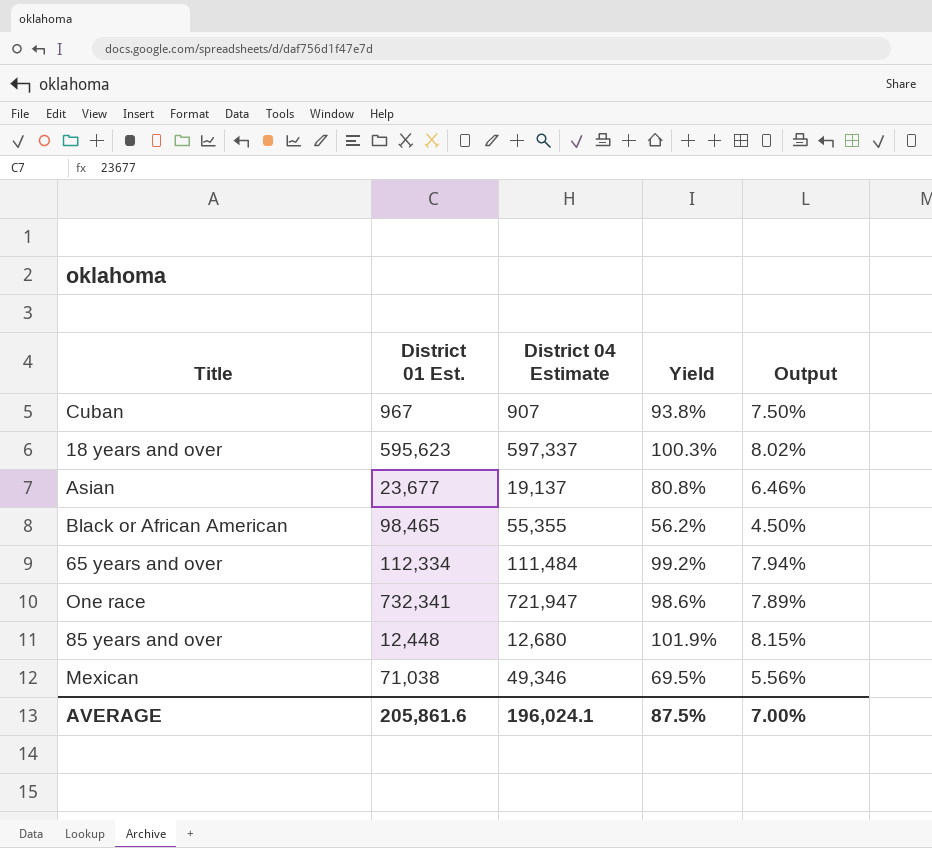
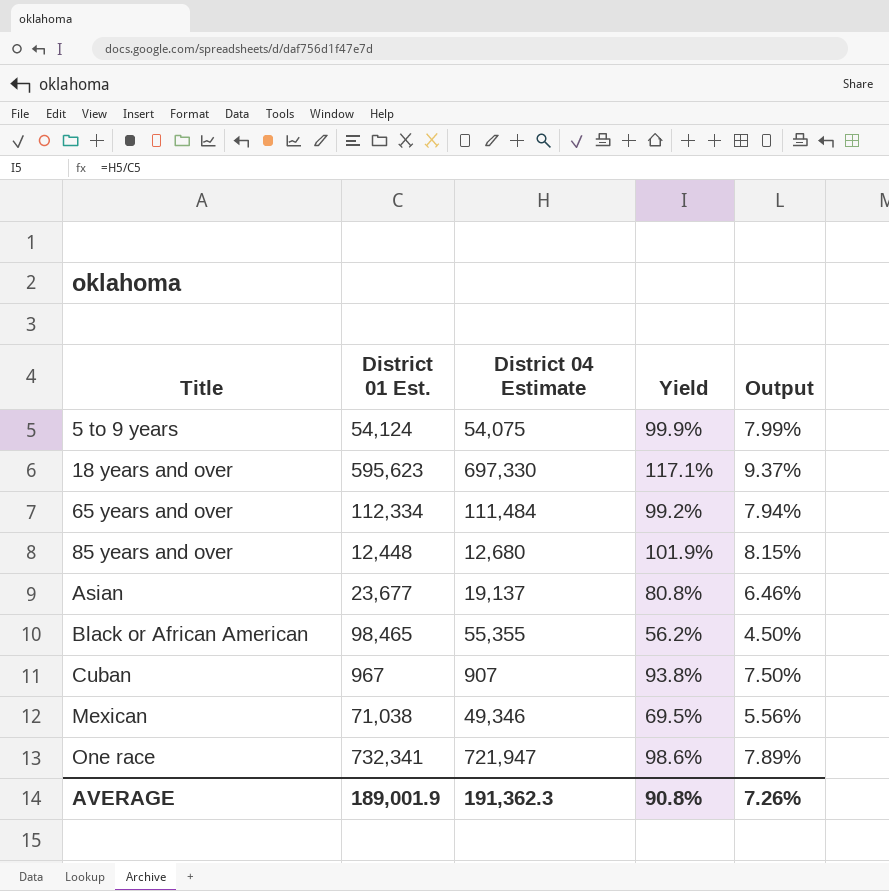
row order: none -> Title ascending
row 5 to 9 years: none -> 54,124 | 54,075 | 99.9% | 7.99%
18 years and over | District 04 Estimate: 597,337 -> 697,330
18 years and over | Yield: 100.3% -> 117.1%
18 years and over | Output: 8.02% -> 9.37%
AVERAGE | District 01 Est.: 205,861.6 -> 189,001.9
AVERAGE | District 04 Estimate: 196,024.1 -> 191,362.3
AVERAGE | Yield: 87.5% -> 90.8%
AVERAGE | Output: 7.00% -> 7.26%

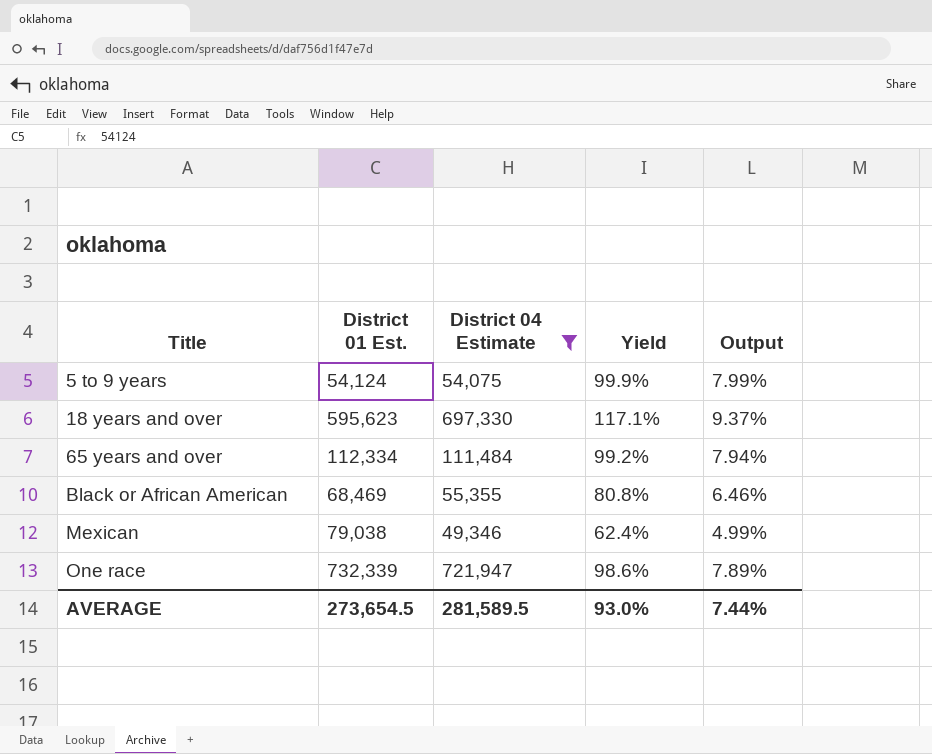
filter: none -> District 04 Estimate >= 49,346
Black or African American | District 01 Est.: 98,465 -> 68,469
Black or African American | Yield: 56.2% -> 80.8%
Black or African American | Output: 4.50% -> 6.46%
Mexican | District 01 Est.: 71,038 -> 79,038
Mexican | Yield: 69.5% -> 62.4%
Mexican | Output: 5.56% -> 4.99%
One race | District 01 Est.: 732,341 -> 732,339
AVERAGE | District 01 Est.: 189,001.9 -> 273,654.5
AVERAGE | District 04 Estimate: 191,362.3 -> 281,589.5
AVERAGE | Yield: 90.8% -> 93.0%
AVERAGE | Output: 7.26% -> 7.44%

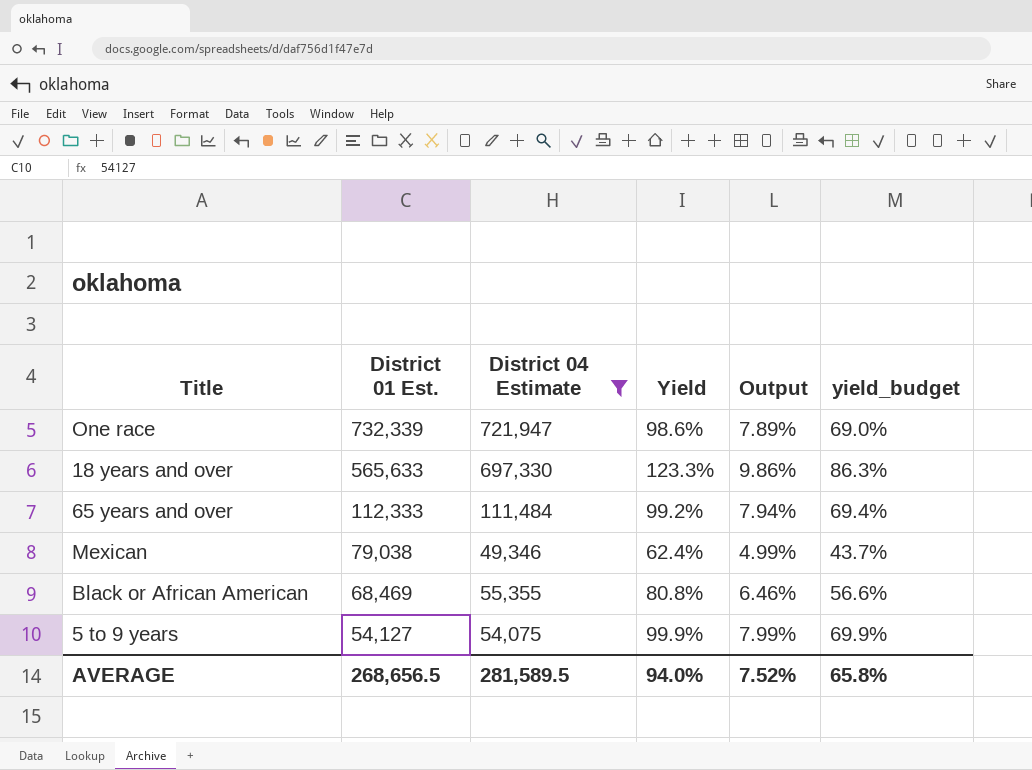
row order: Title ascending -> District 01 Est. descending
column yield_budget | formula: none -> [Yield] * 0.7
18 years and over | District 01 Est.: 595,623 -> 565,633
18 years and over | Yield: 117.1% -> 123.3%
18 years and over | Output: 9.37% -> 9.86%
65 years and over | District 01 Est.: 112,334 -> 112,333
5 to 9 years | District 01 Est.: 54,124 -> 54,127
AVERAGE | District 01 Est.: 273,654.5 -> 268,656.5
AVERAGE | Yield: 93.0% -> 94.0%
AVERAGE | Output: 7.44% -> 7.52%

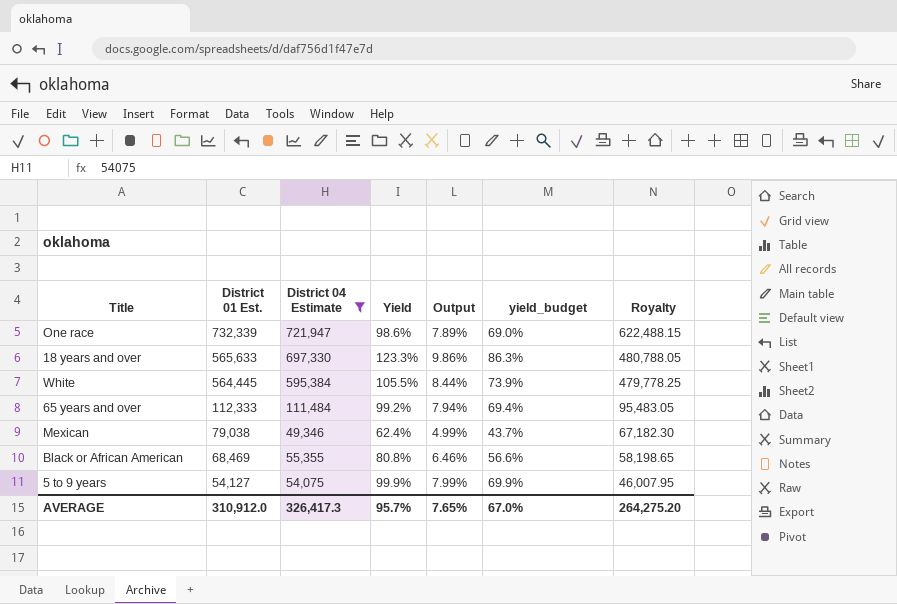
column Royalty | formula: none -> [District 01 Est.] * 0.85
row White: none -> 564,445 | 595,384 | 105.5% | 8.44% | 73.9% | 479,778.25
AVERAGE | District 01 Est.: 268,656.5 -> 310,912.0
AVERAGE | District 04 Estimate: 281,589.5 -> 326,417.3
AVERAGE | Yield: 94.0% -> 95.7%
AVERAGE | Output: 7.52% -> 7.65%
AVERAGE | yield_budget: 65.8% -> 67.0%

